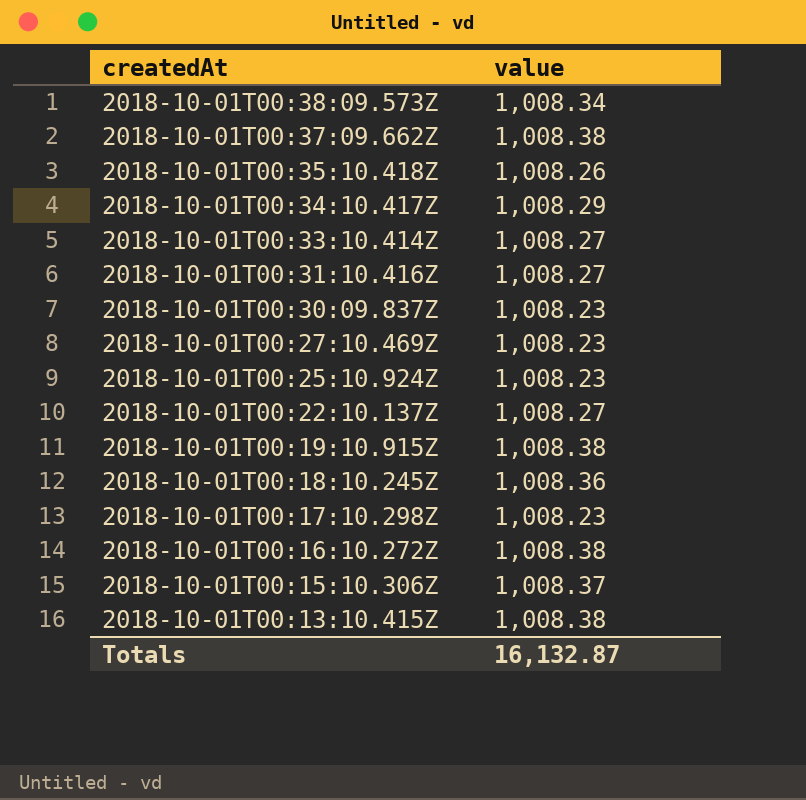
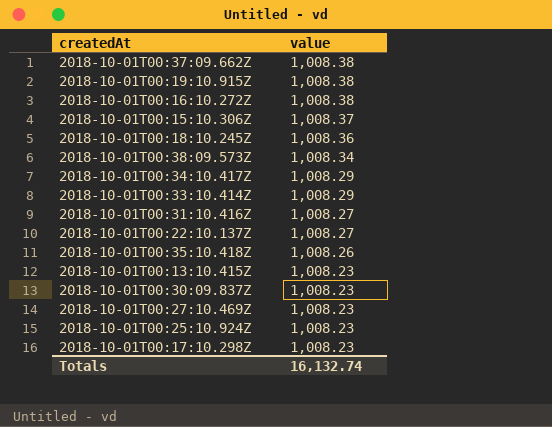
row order: createdAt descending -> value descending
2018-10-01T00:33:10.414Z | value: 1,008.27 -> 1,008.29
2018-10-01T00:13:10.415Z | value: 1,008.38 -> 1,008.23
Totals | value: 16,132.87 -> 16,132.74

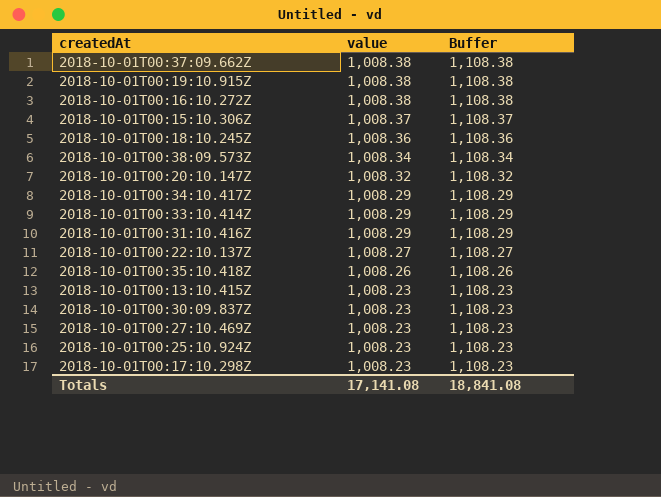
column Buffer | formula: none -> [value] + 100
row 2018-10-01T00:20:10.147Z: none -> 1,008.32 | 1,108.32
2018-10-01T00:31:10.416Z | value: 1,008.27 -> 1,008.29
Totals | value: 16,132.74 -> 17,141.08

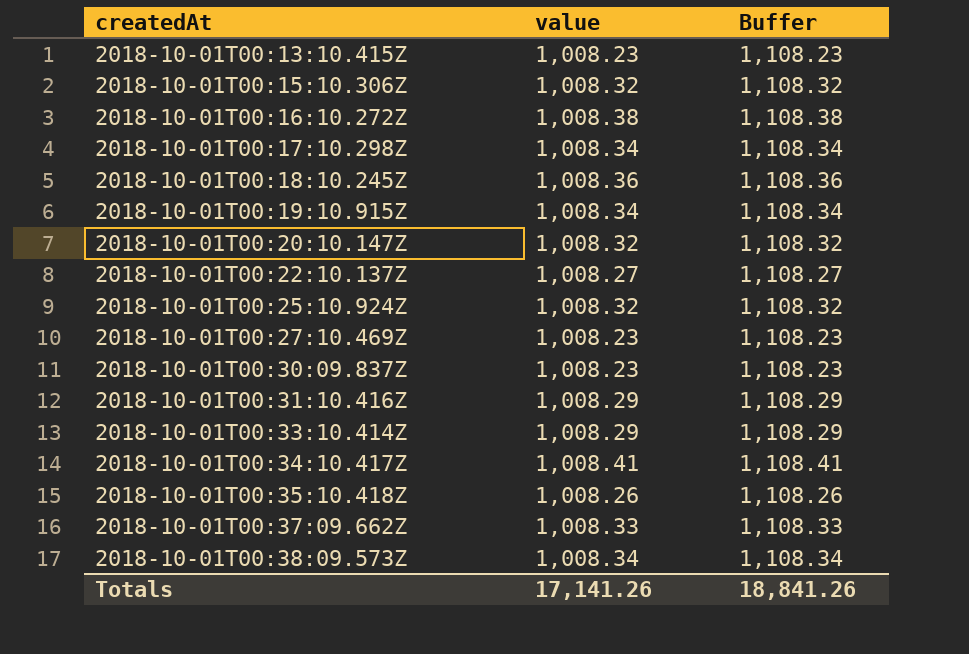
row order: value descending -> createdAt ascending
2018-10-01T00:15:10.306Z | value: 1,008.37 -> 1,008.32
2018-10-01T00:15:10.306Z | Buffer: 1,108.37 -> 1,108.32
2018-10-01T00:17:10.298Z | value: 1,008.23 -> 1,008.34
2018-10-01T00:17:10.298Z | Buffer: 1,108.23 -> 1,108.34
2018-10-01T00:19:10.915Z | value: 1,008.38 -> 1,008.34
2018-10-01T00:19:10.915Z | Buffer: 1,108.38 -> 1,108.34
2018-10-01T00:25:10.924Z | value: 1,008.23 -> 1,008.32
2018-10-01T00:25:10.924Z | Buffer: 1,108.23 -> 1,108.32
2018-10-01T00:34:10.417Z | value: 1,008.29 -> 1,008.41
2018-10-01T00:34:10.417Z | Buffer: 1,108.29 -> 1,108.41
2018-10-01T00:37:09.662Z | value: 1,008.38 -> 1,008.33
2018-10-01T00:37:09.662Z | Buffer: 1,108.38 -> 1,108.33
Totals | value: 17,141.08 -> 17,141.26
Totals | Buffer: 18,841.08 -> 18,841.26

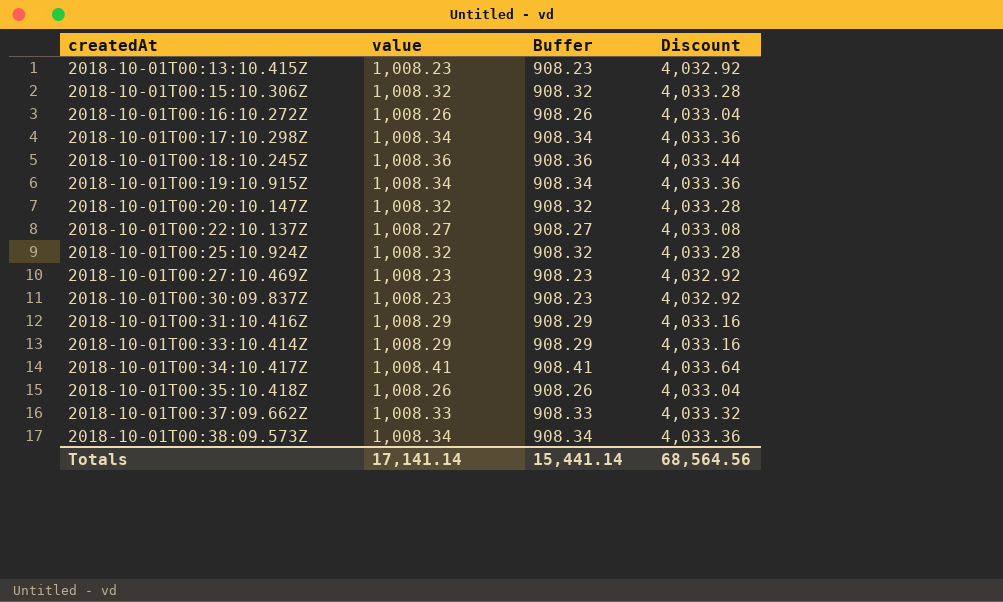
column Buffer | formula: [value] + 100 -> [value] - 100
column Discount | formula: none -> [value] * 4
2018-10-01T00:16:10.272Z | value: 1,008.38 -> 1,008.26
Totals | value: 17,141.26 -> 17,141.14
Totals | Buffer: 18,841.26 -> 15,441.14

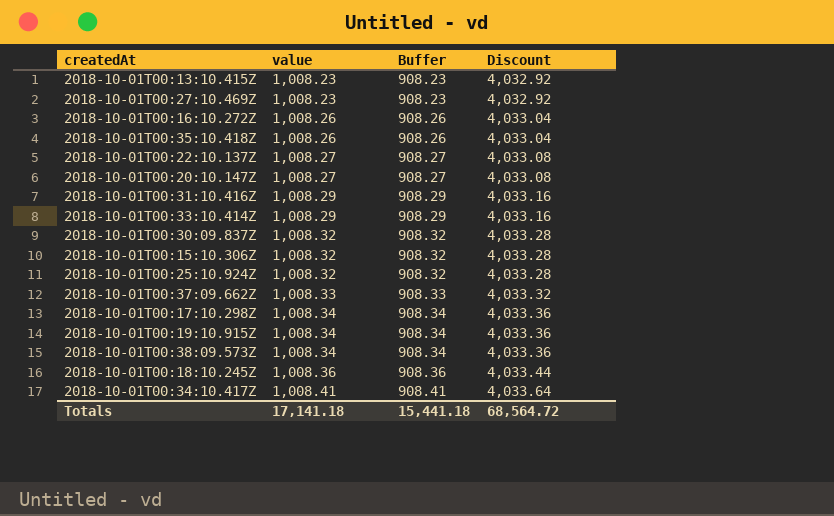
row order: createdAt ascending -> value ascending
2018-10-01T00:20:10.147Z | value: 1,008.32 -> 1,008.27
2018-10-01T00:20:10.147Z | Buffer: 908.32 -> 908.27
2018-10-01T00:20:10.147Z | Discount: 4,033.28 -> 4,033.08
2018-10-01T00:30:09.837Z | value: 1,008.23 -> 1,008.32
2018-10-01T00:30:09.837Z | Buffer: 908.23 -> 908.32
2018-10-01T00:30:09.837Z | Discount: 4,032.92 -> 4,033.28
Totals | value: 17,141.14 -> 17,141.18
Totals | Buffer: 15,441.14 -> 15,441.18
Totals | Discount: 68,564.56 -> 68,564.72

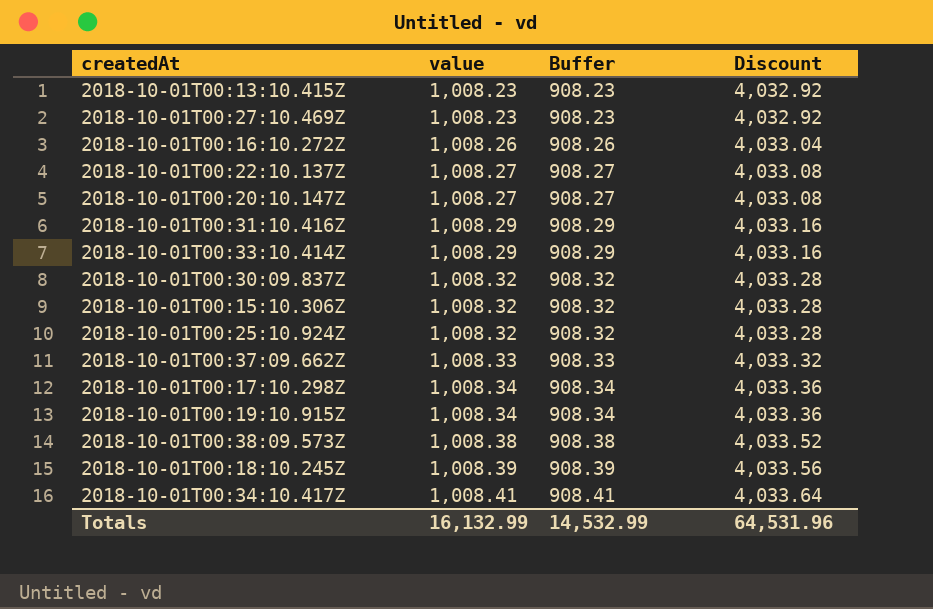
row 2018-10-01T00:35:10.418Z: 1,008.26 | 908.26 | 4,033.04 -> none
2018-10-01T00:38:09.573Z | value: 1,008.34 -> 1,008.38
2018-10-01T00:38:09.573Z | Buffer: 908.34 -> 908.38
2018-10-01T00:38:09.573Z | Discount: 4,033.36 -> 4,033.52
2018-10-01T00:18:10.245Z | value: 1,008.36 -> 1,008.39
2018-10-01T00:18:10.245Z | Buffer: 908.36 -> 908.39
2018-10-01T00:18:10.245Z | Discount: 4,033.44 -> 4,033.56
Totals | value: 17,141.18 -> 16,132.99
Totals | Buffer: 15,441.18 -> 14,532.99
Totals | Discount: 68,564.72 -> 64,531.96

